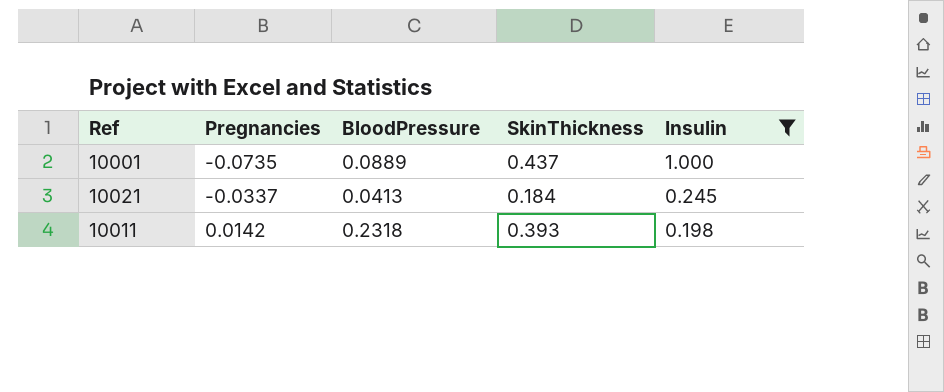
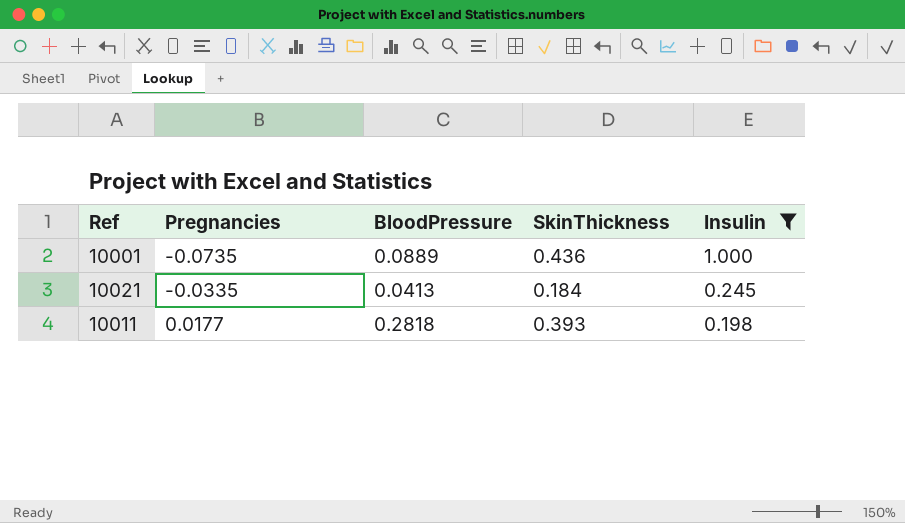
10001 | SkinThickness: 0.437 -> 0.436
10021 | Pregnancies: -0.0337 -> -0.0335
10011 | Pregnancies: 0.0142 -> 0.0177
10011 | BloodPressure: 0.2318 -> 0.2818

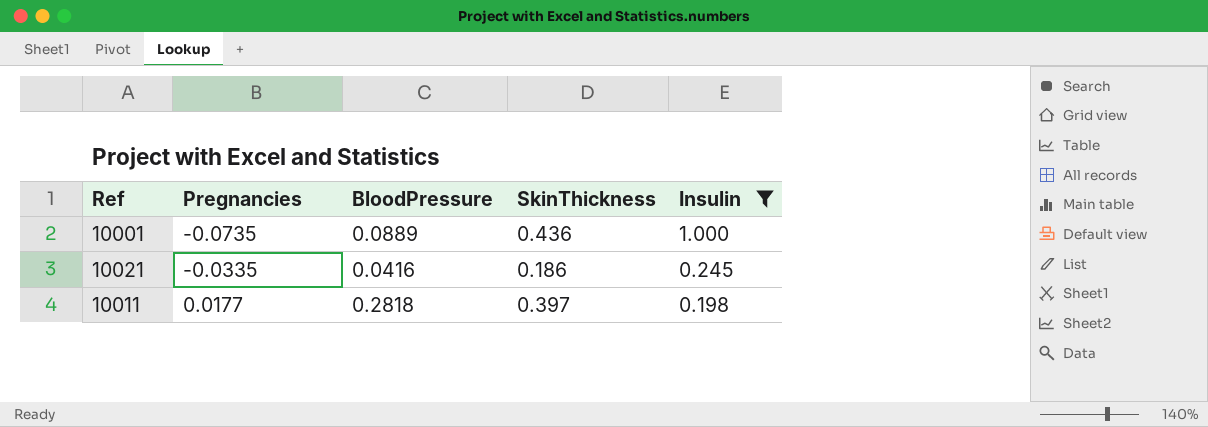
10021 | BloodPressure: 0.0413 -> 0.0416
10021 | SkinThickness: 0.184 -> 0.186
10011 | SkinThickness: 0.393 -> 0.397

